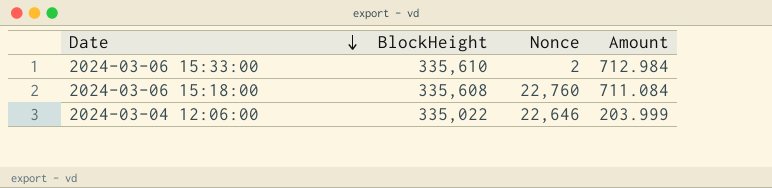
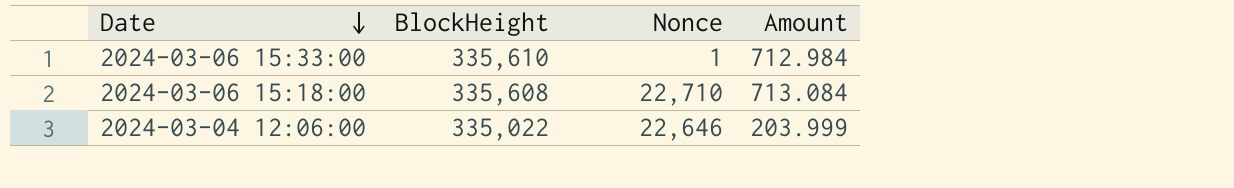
2024-03-06 15:33:00 | Nonce: 2 -> 1
2024-03-06 15:18:00 | Nonce: 22,760 -> 22,710
2024-03-06 15:18:00 | Amount: 711.084 -> 713.084

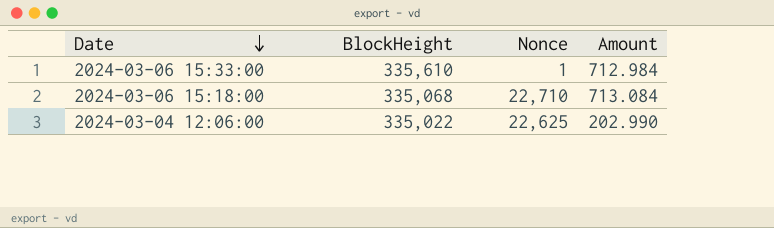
2024-03-06 15:18:00 | BlockHeight: 335,608 -> 335,068
2024-03-04 12:06:00 | Nonce: 22,646 -> 22,625
2024-03-04 12:06:00 | Amount: 203.999 -> 202.990

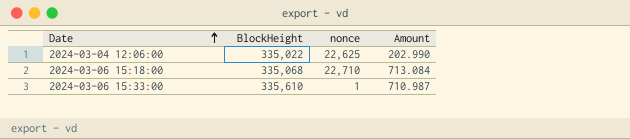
row order: Date descending -> Date ascending
column name: Nonce -> nonce
2024-03-06 15:33:00 | Amount: 712.984 -> 710.987

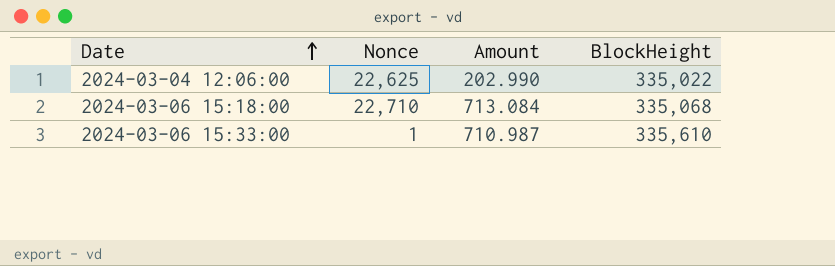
column name: nonce -> Nonce
column BlockHeight | position: 2 -> 4

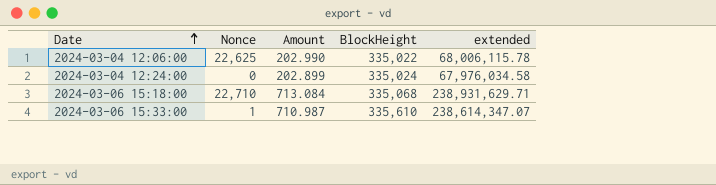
column extended | formula: none -> [Amount] * [BlockHeight]
row 2024-03-04 12:24:00: none -> 0 | 202.899 | 335,024 | 67,976,034.58

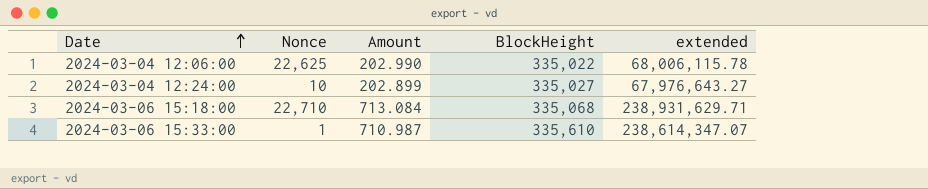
2024-03-04 12:24:00 | Nonce: 0 -> 10
2024-03-04 12:24:00 | BlockHeight: 335,024 -> 335,027
2024-03-04 12:24:00 | extended: 67,976,034.58 -> 67,976,643.27

